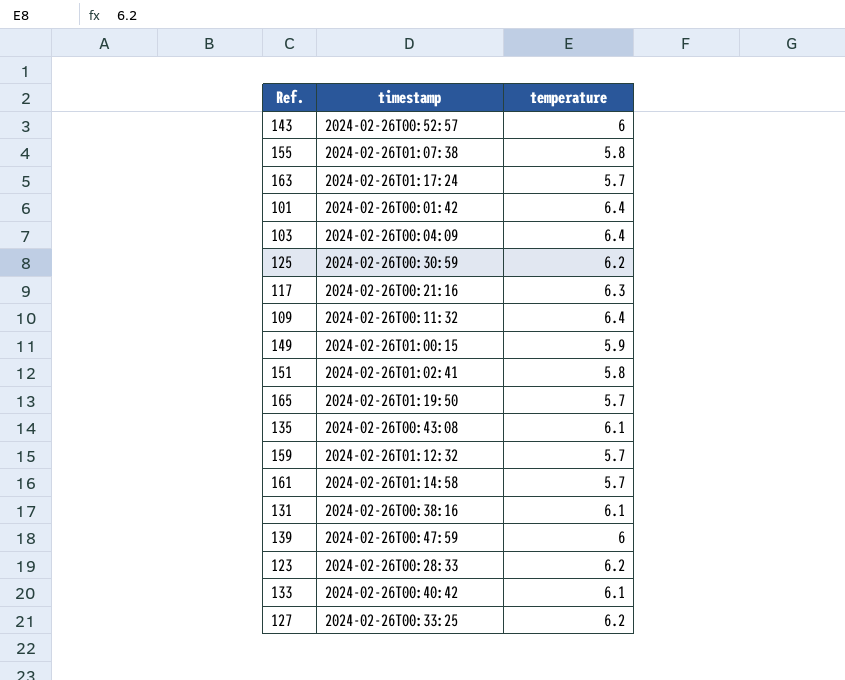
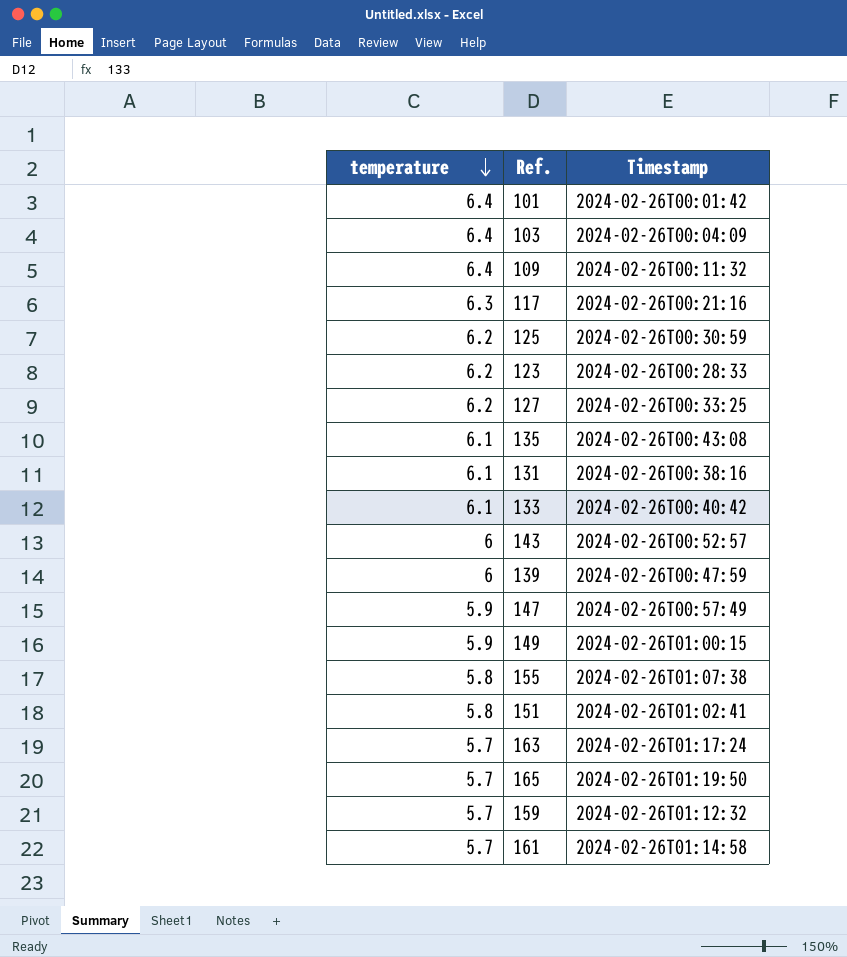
row order: none -> temperature descending
column temperature | position: 3 -> 1
column name: timestamp -> Timestamp
row 147: none -> 5.9 | 2024-02-26T00:57:49

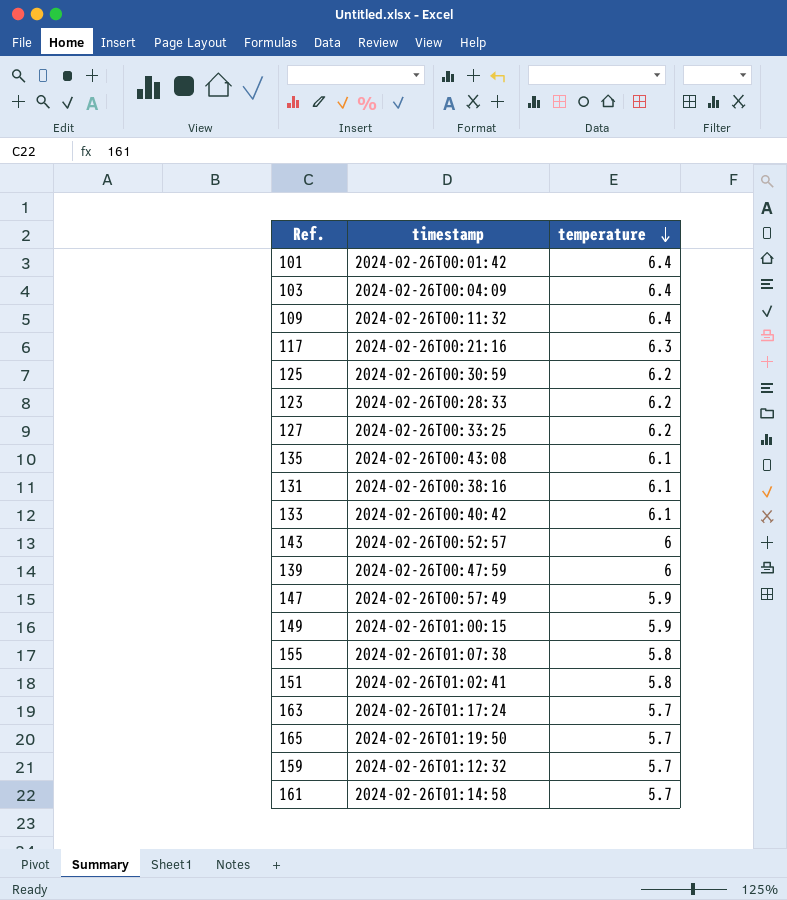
column name: Timestamp -> timestamp
column temperature | position: 1 -> 3

